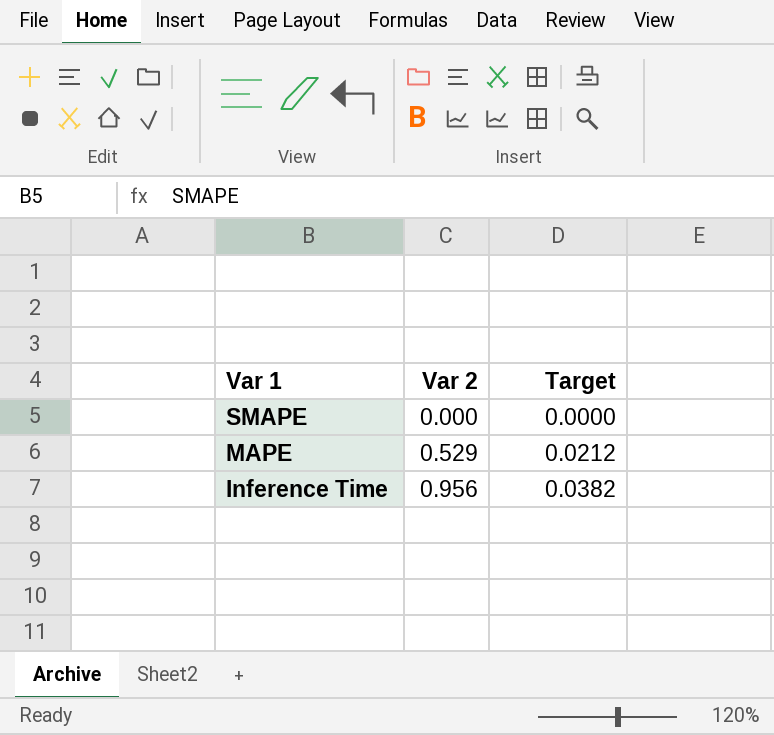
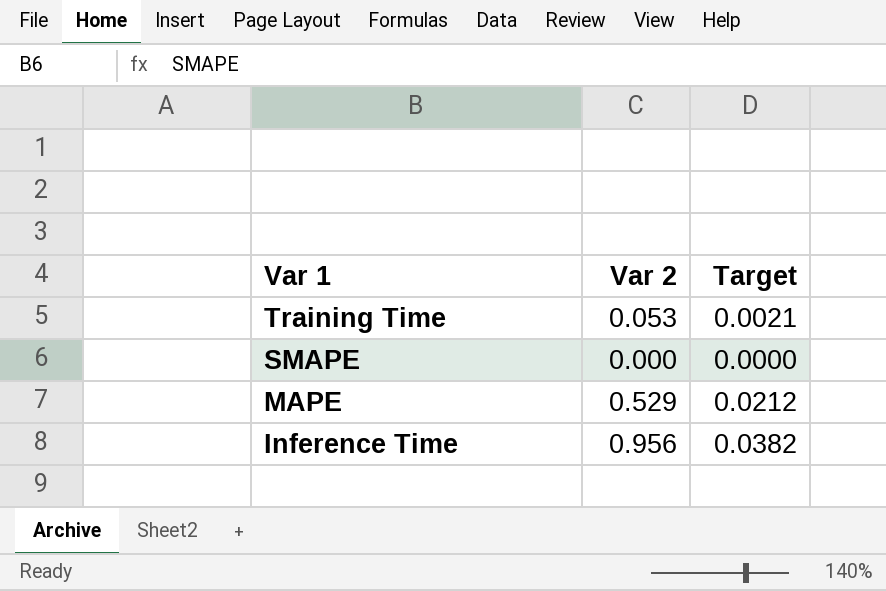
row Training Time: none -> 0.053 | 0.0021

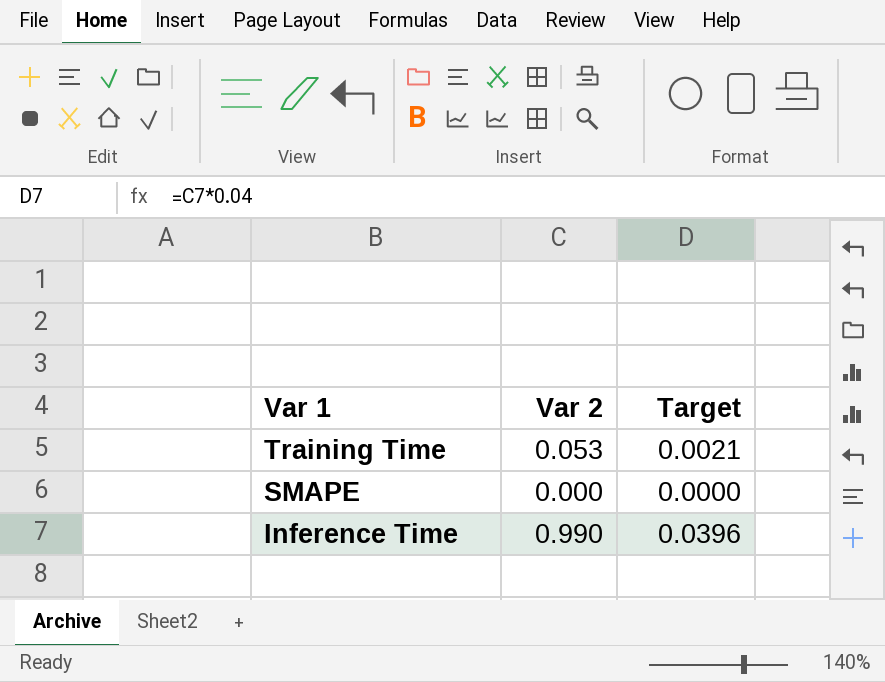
row MAPE: 0.529 | 0.0212 -> none
Inference Time | Var 2: 0.956 -> 0.990
Inference Time | Target: 0.0382 -> 0.0396

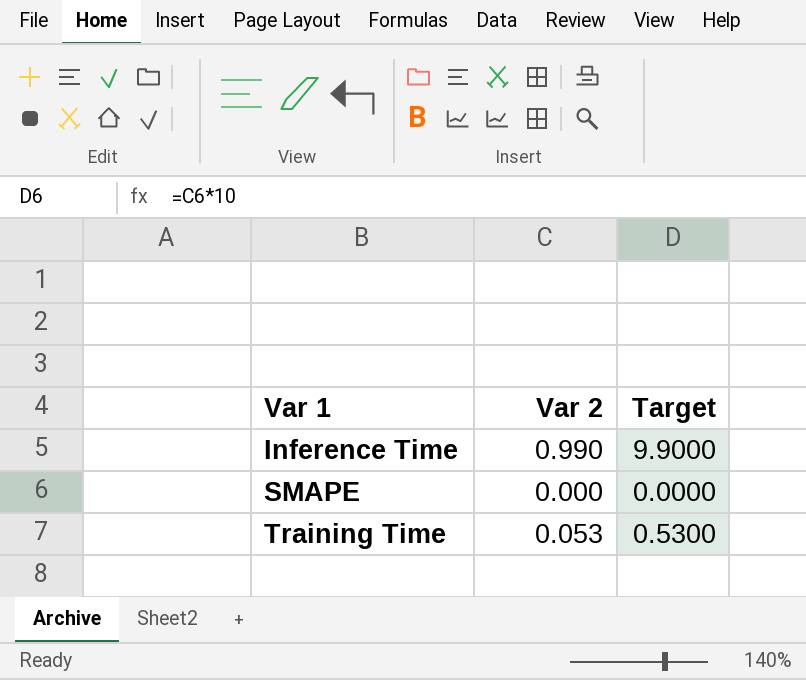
row order: Var 1 descending -> Var 1 ascending
column Target | formula: [Var 2] * 0.04 -> [Var 2] * 10

